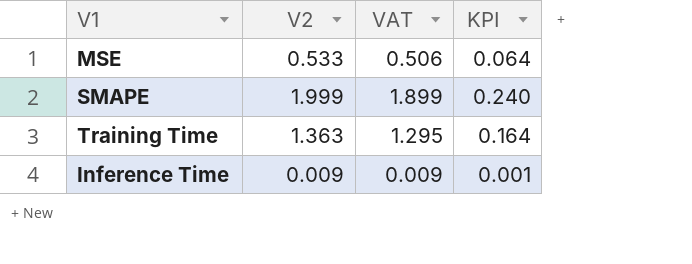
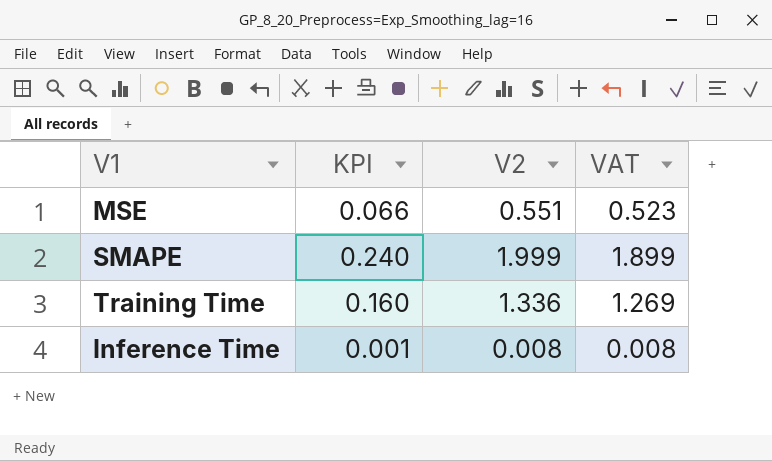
column KPI | position: 4 -> 2
MSE | KPI: 0.064 -> 0.066
MSE | V2: 0.533 -> 0.551
MSE | VAT: 0.506 -> 0.523
Training Time | KPI: 0.164 -> 0.160
Training Time | V2: 1.363 -> 1.336
Training Time | VAT: 1.295 -> 1.269
Inference Time | V2: 0.009 -> 0.008
Inference Time | VAT: 0.009 -> 0.008

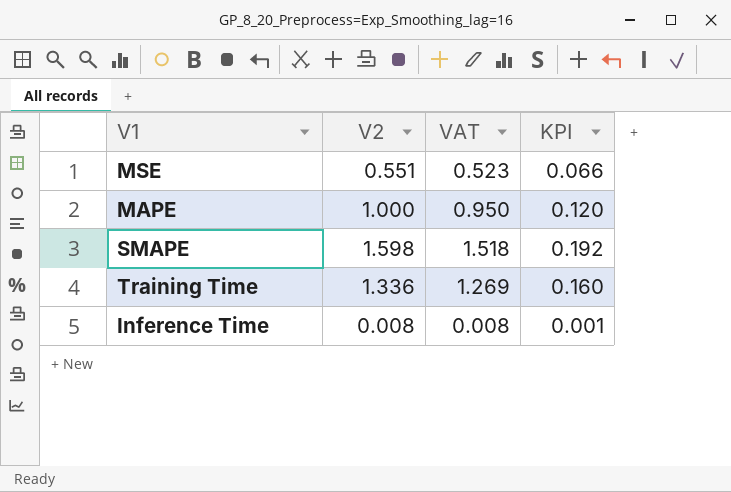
column KPI | position: 2 -> 4
row MAPE: none -> 1.000 | 0.950 | 0.120
SMAPE | V2: 1.999 -> 1.598
SMAPE | VAT: 1.899 -> 1.518
SMAPE | KPI: 0.240 -> 0.192

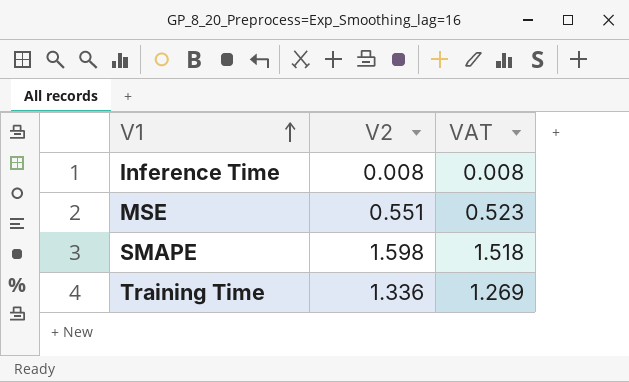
row order: none -> V1 ascending
column KPI | formula: [V2] * 0.12 -> none
row MAPE: 1.000 | 0.950 | 0.120 -> none

